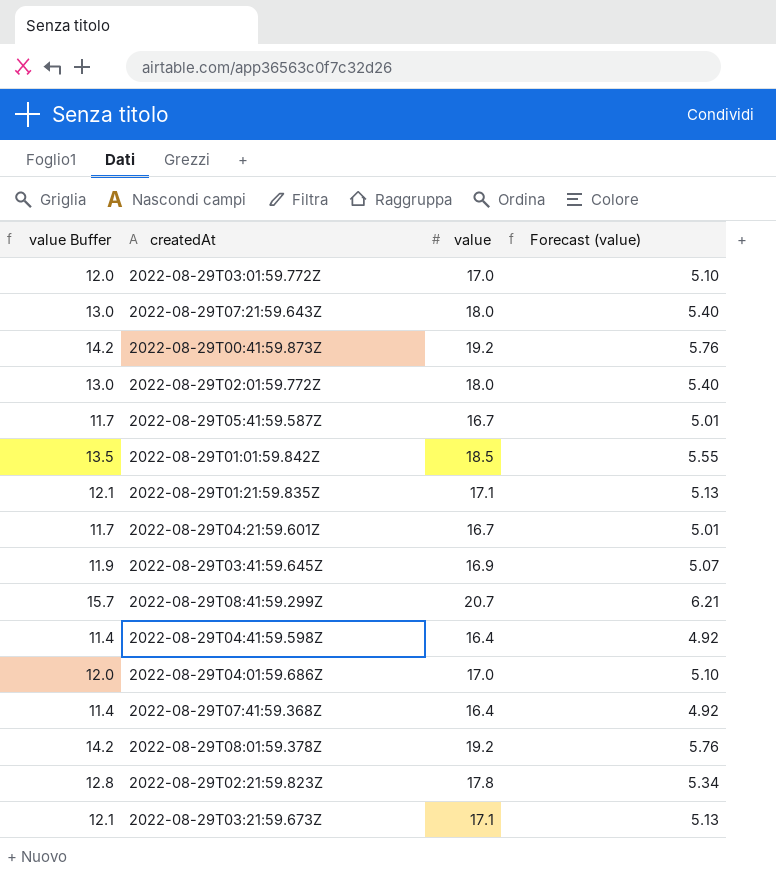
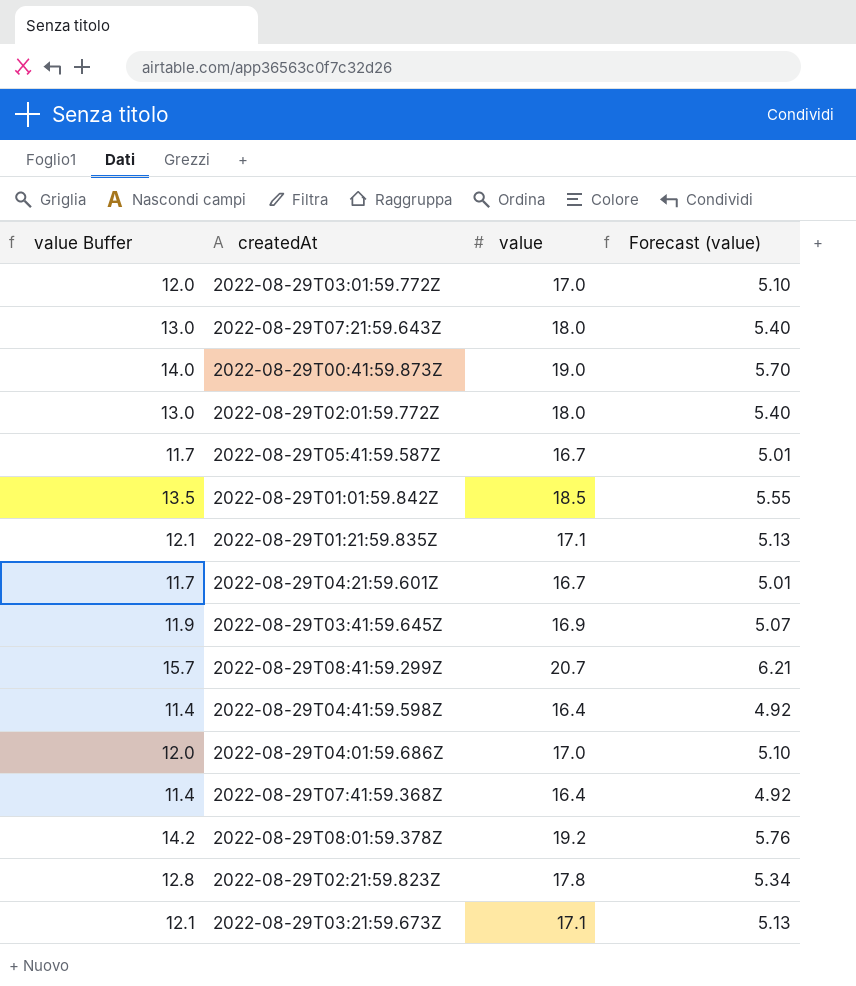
2022-08-29T00:41:59.873Z | value Buffer: 14.2 -> 14.0
2022-08-29T00:41:59.873Z | value: 19.2 -> 19.0
2022-08-29T00:41:59.873Z | Forecast (value): 5.76 -> 5.70

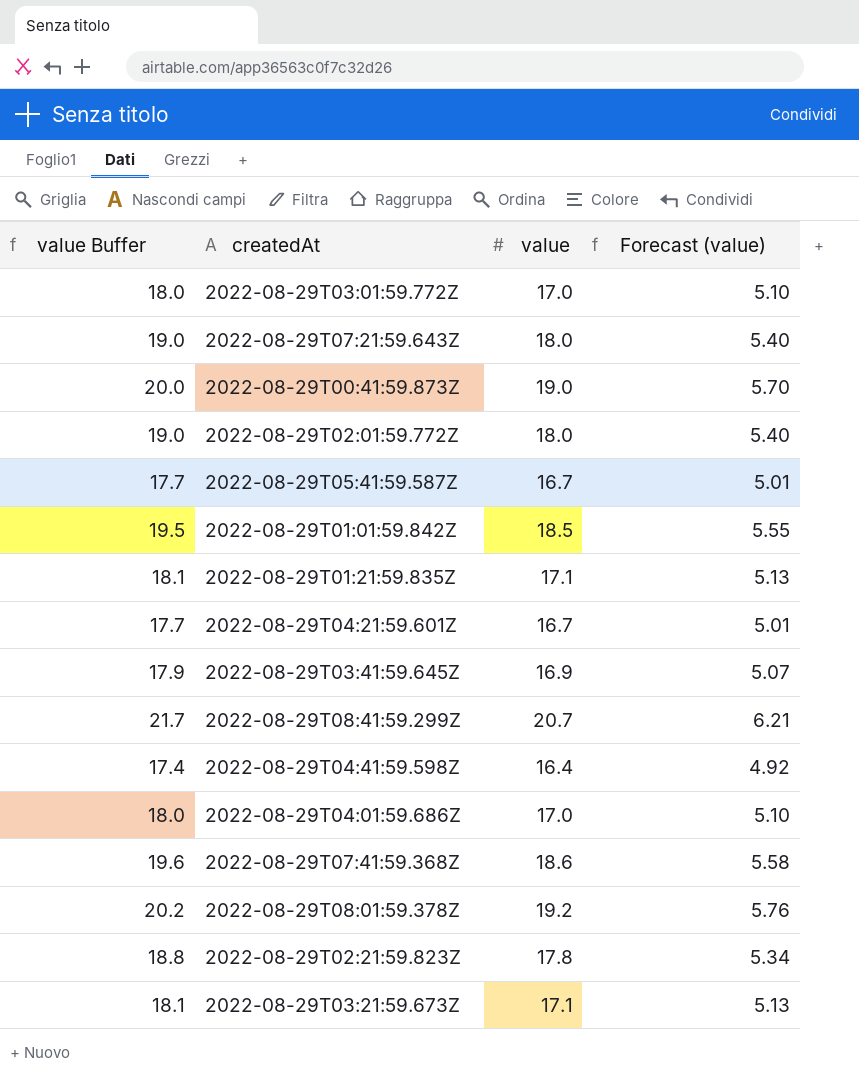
column value Buffer | formula: [value] - 5 -> [value] + 1
2022-08-29T07:41:59.368Z | value: 16.4 -> 18.6
2022-08-29T07:41:59.368Z | Forecast (value): 4.92 -> 5.58

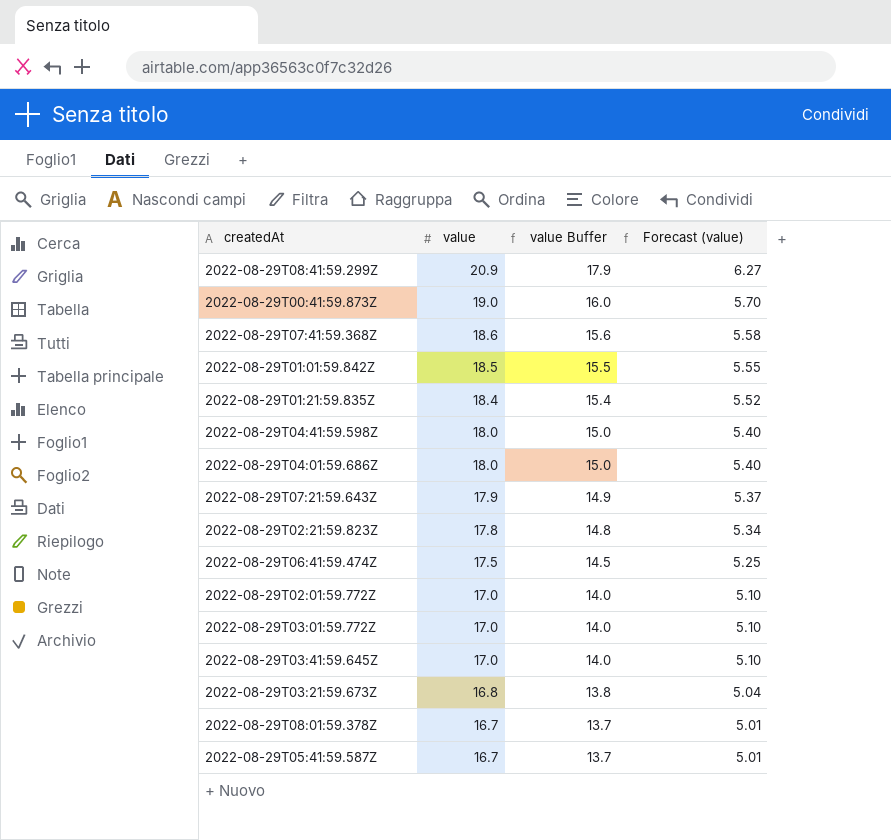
row order: none -> value descending
column value Buffer | formula: [value] + 1 -> [value] - 3
column value Buffer | position: 1 -> 3
row 2022-08-29T04:21:59.601Z: 17.7 | 16.7 | 5.01 -> none
2022-08-29T08:41:59.299Z | value: 20.7 -> 20.9
2022-08-29T08:41:59.299Z | Forecast (value): 6.21 -> 6.27
2022-08-29T01:21:59.835Z | value: 17.1 -> 18.4
2022-08-29T01:21:59.835Z | Forecast (value): 5.13 -> 5.52
2022-08-29T04:41:59.598Z | value: 16.4 -> 18.0
2022-08-29T04:41:59.598Z | Forecast (value): 4.92 -> 5.40
2022-08-29T04:01:59.686Z | value: 17.0 -> 18.0
2022-08-29T04:01:59.686Z | Forecast (value): 5.10 -> 5.40
2022-08-29T07:21:59.643Z | value: 18.0 -> 17.9
2022-08-29T07:21:59.643Z | Forecast (value): 5.40 -> 5.37
row 2022-08-29T06:41:59.474Z: none -> 17.5 | 14.5 | 5.25
2022-08-29T02:01:59.772Z | value: 18.0 -> 17.0
2022-08-29T02:01:59.772Z | Forecast (value): 5.40 -> 5.10
2022-08-29T03:41:59.645Z | value: 16.9 -> 17.0
2022-08-29T03:41:59.645Z | Forecast (value): 5.07 -> 5.10
2022-08-29T03:21:59.673Z | value: 17.1 -> 16.8
2022-08-29T03:21:59.673Z | Forecast (value): 5.13 -> 5.04
2022-08-29T08:01:59.378Z | value: 19.2 -> 16.7
2022-08-29T08:01:59.378Z | Forecast (value): 5.76 -> 5.01

